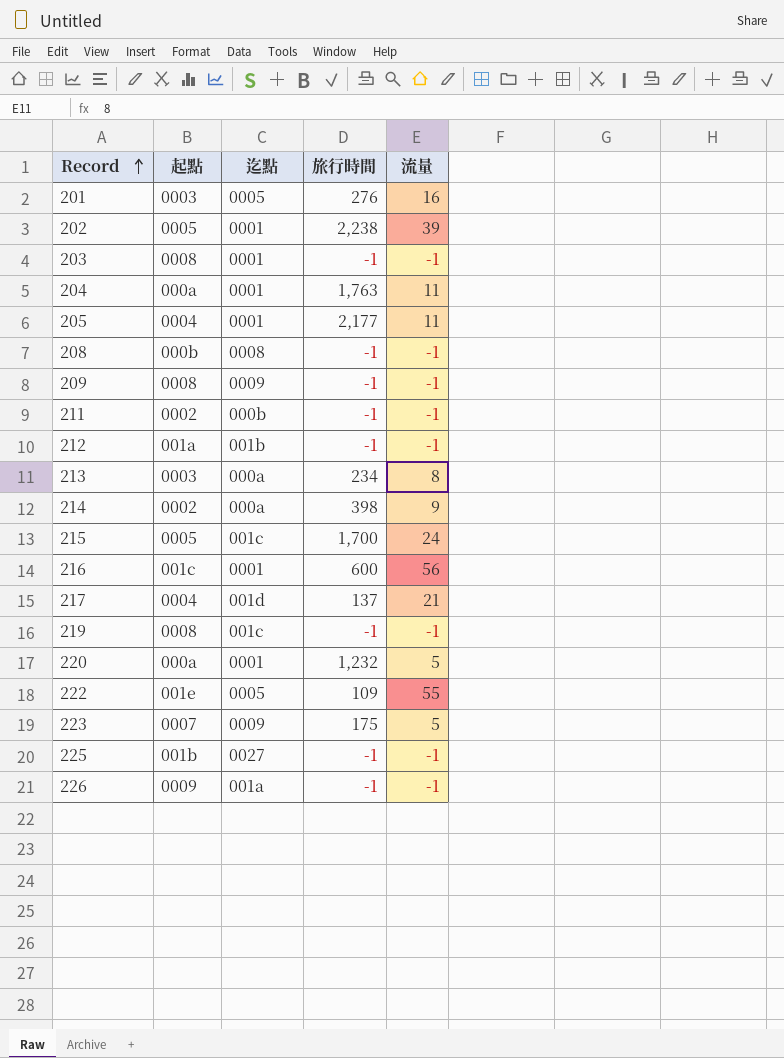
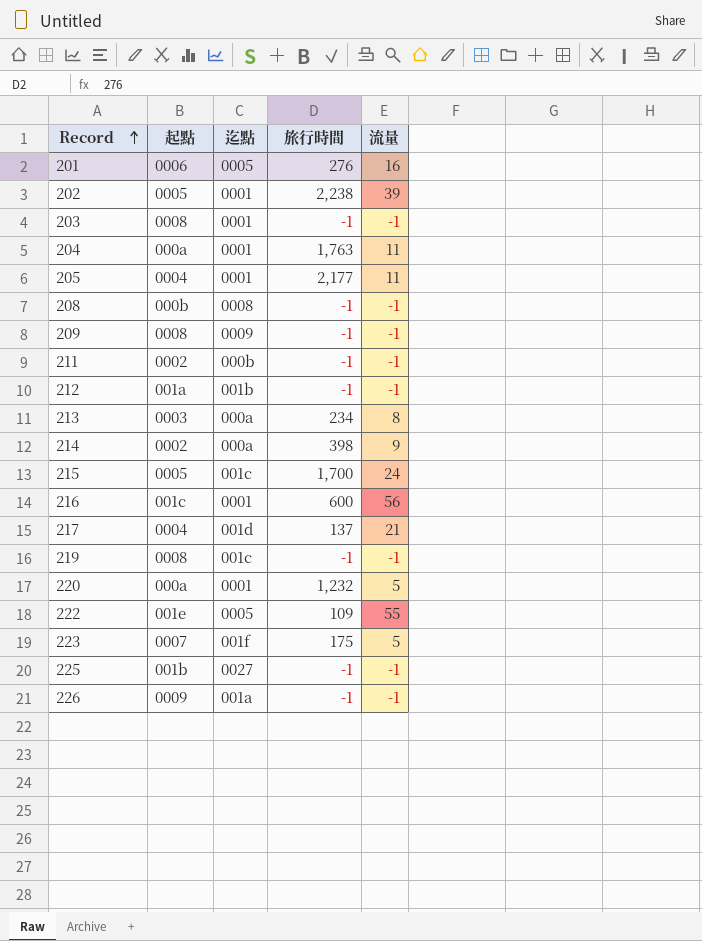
201 | 起點: 0003 -> 0006
223 | 迄點: 0009 -> 001f

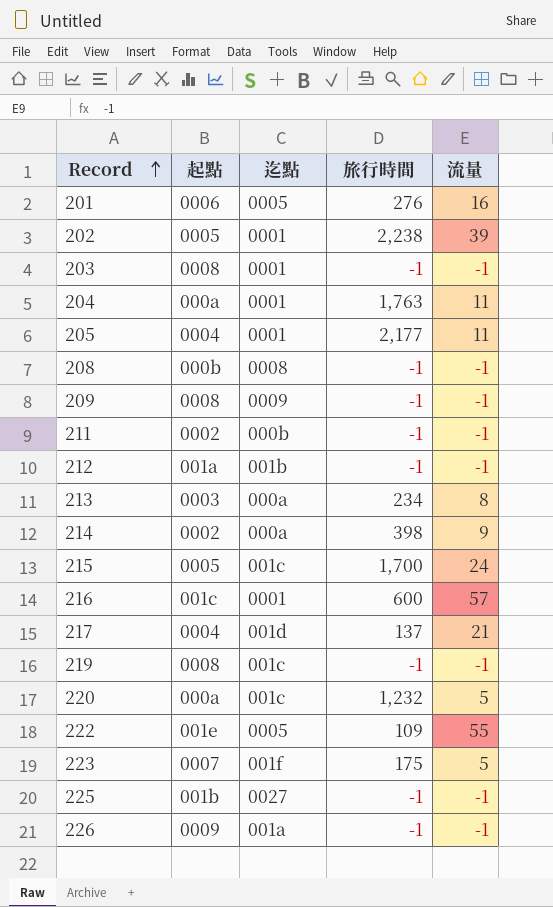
216 | 流量: 56 -> 57
220 | 迄點: 0001 -> 001c

